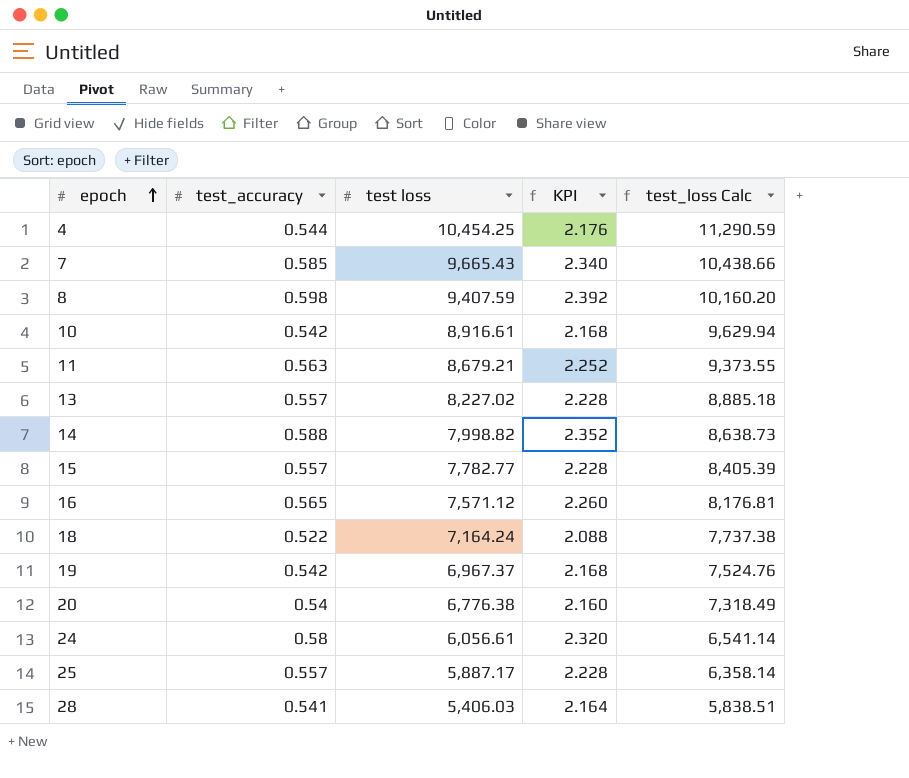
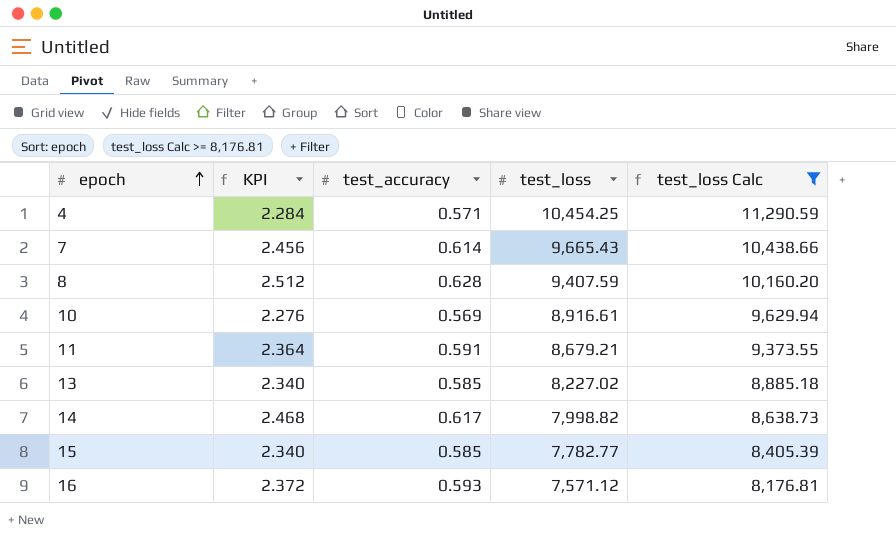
filter: none -> test_loss Calc >= 8,176.81
column KPI | position: 4 -> 2
column name: test loss -> test_loss
4 | KPI: 2.176 -> 2.284
4 | test_accuracy: 0.544 -> 0.571
7 | KPI: 2.340 -> 2.456
7 | test_accuracy: 0.585 -> 0.614
8 | KPI: 2.392 -> 2.512
8 | test_accuracy: 0.598 -> 0.628
10 | KPI: 2.168 -> 2.276
10 | test_accuracy: 0.542 -> 0.569
11 | KPI: 2.252 -> 2.364
11 | test_accuracy: 0.563 -> 0.591
13 | KPI: 2.228 -> 2.340
13 | test_accuracy: 0.557 -> 0.585
14 | KPI: 2.352 -> 2.468
14 | test_accuracy: 0.588 -> 0.617
15 | KPI: 2.228 -> 2.340
15 | test_accuracy: 0.557 -> 0.585
16 | KPI: 2.260 -> 2.372
16 | test_accuracy: 0.565 -> 0.593

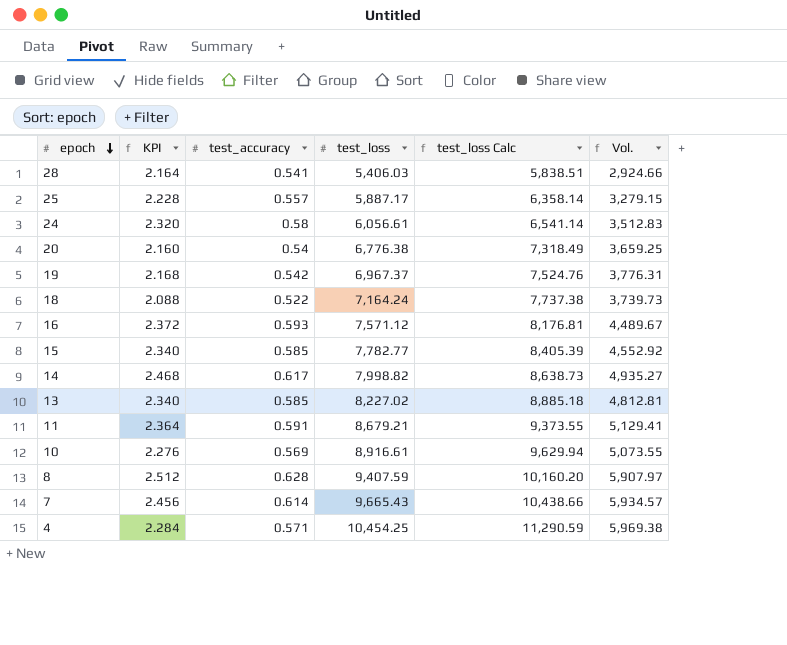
filter: test_loss Calc >= 8,176.81 -> none
row order: epoch ascending -> epoch descending
column Vol. | formula: none -> [test_accuracy] * [test_loss]

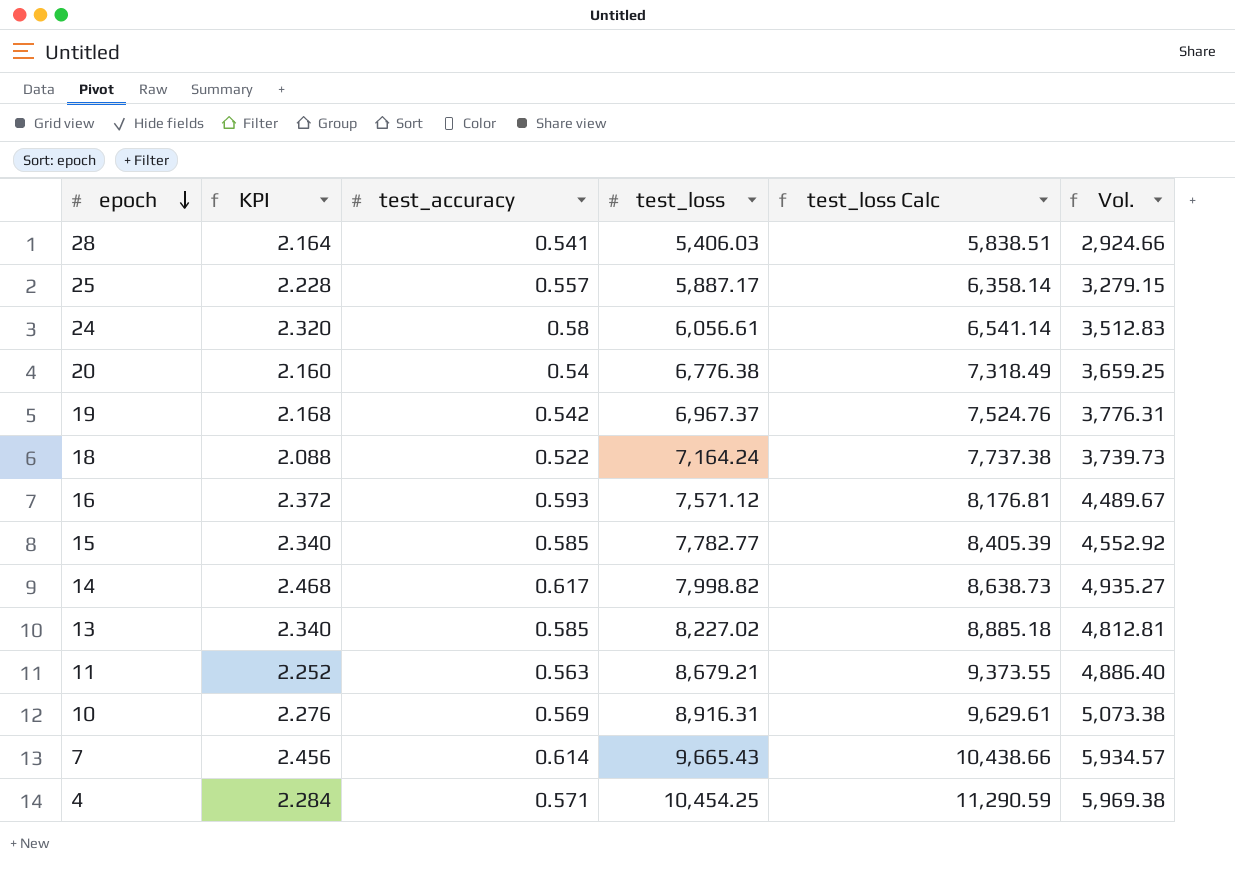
row 8: 2.512 | 0.628 | 9,407.59 | 10,160.20 | 5,907.97 -> none
11 | KPI: 2.364 -> 2.252
11 | test_accuracy: 0.591 -> 0.563
11 | Vol.: 5,129.41 -> 4,886.40
10 | test_loss: 8,916.61 -> 8,916.31
10 | test_loss Calc: 9,629.94 -> 9,629.61
10 | Vol.: 5,073.55 -> 5,073.38

